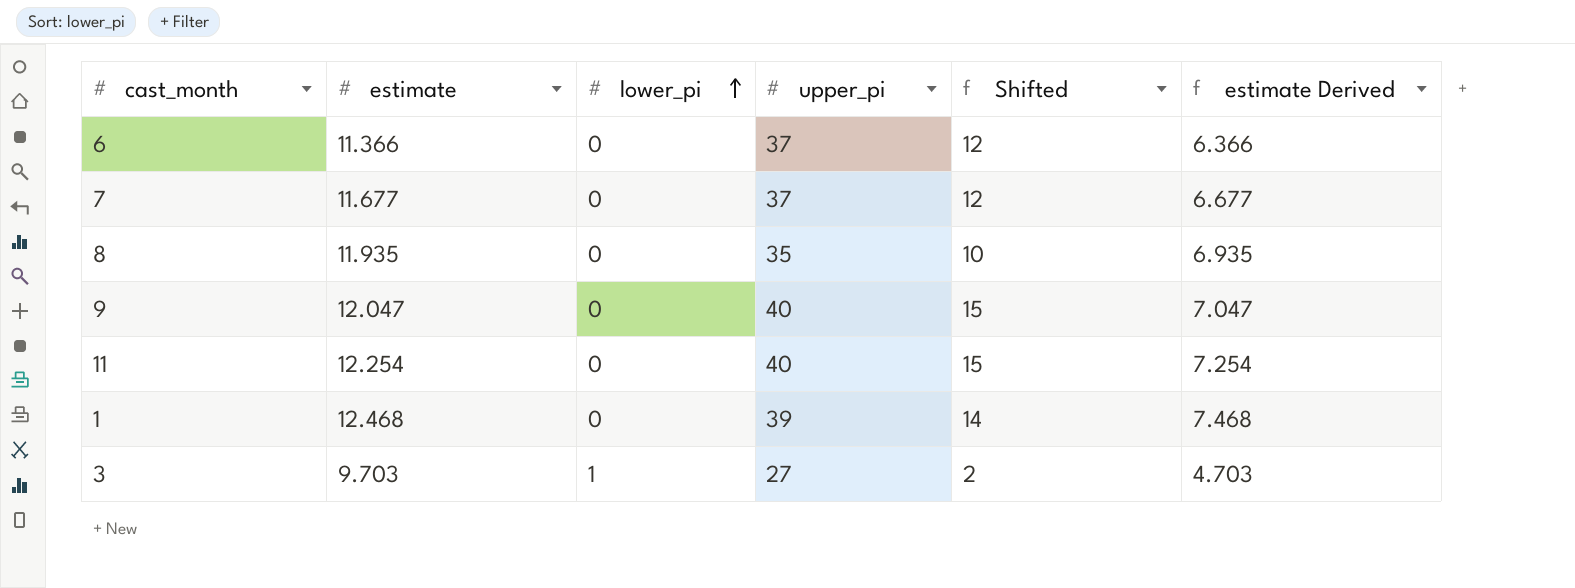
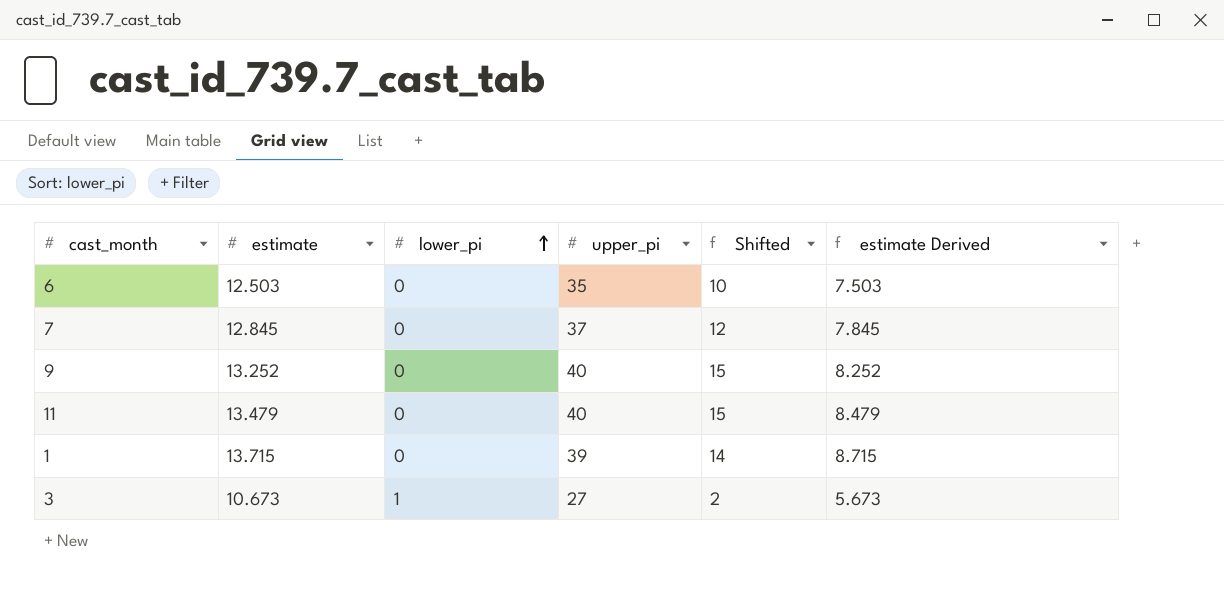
row 8: 11.935 | 0 | 35 | 10 | 6.935 -> none
6 | estimate: 11.366 -> 12.503
6 | upper_pi: 37 -> 35
6 | Shifted: 12 -> 10
6 | estimate Derived: 6.366 -> 7.503
7 | estimate: 11.677 -> 12.845
7 | estimate Derived: 6.677 -> 7.845
9 | estimate: 12.047 -> 13.252
9 | estimate Derived: 7.047 -> 8.252
11 | estimate: 12.254 -> 13.479
11 | estimate Derived: 7.254 -> 8.479
1 | estimate: 12.468 -> 13.715
1 | estimate Derived: 7.468 -> 8.715
3 | estimate: 9.703 -> 10.673
3 | estimate Derived: 4.703 -> 5.673

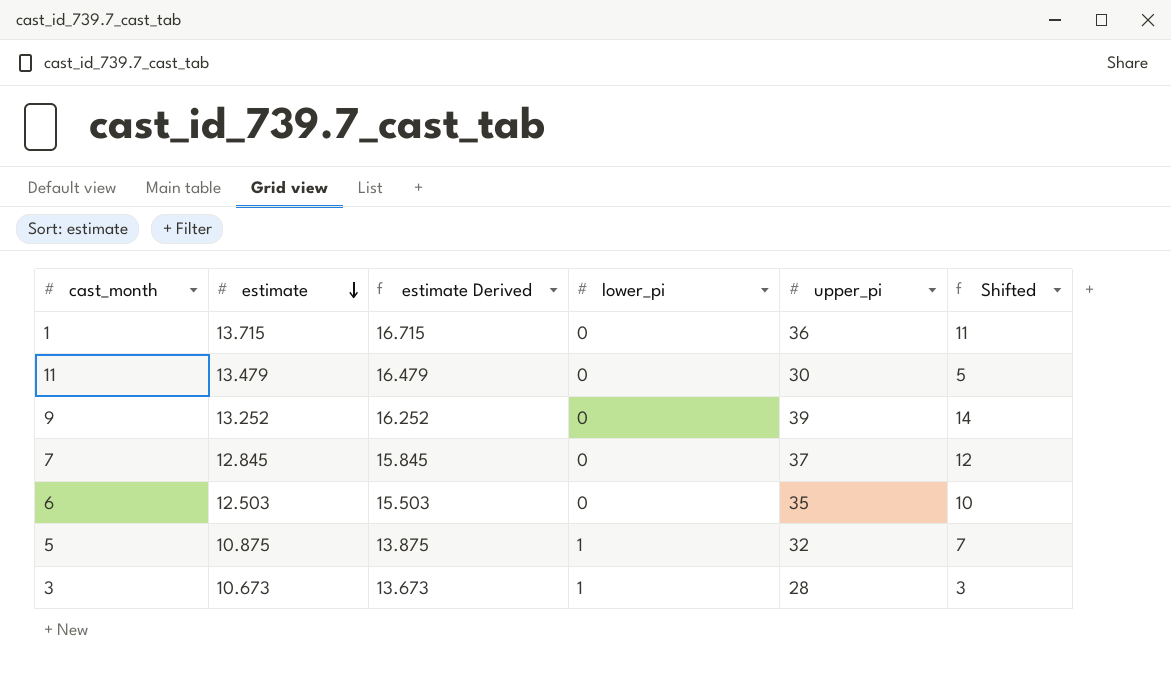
row order: lower_pi ascending -> estimate descending
column estimate Derived | formula: [estimate] - 5 -> [estimate] + 3
column estimate Derived | position: 6 -> 3
1 | upper_pi: 39 -> 36
1 | Shifted: 14 -> 11
11 | upper_pi: 40 -> 30
11 | Shifted: 15 -> 5
9 | upper_pi: 40 -> 39
9 | Shifted: 15 -> 14
row 5: none -> 10.875 | 13.875 | 1 | 32 | 7
3 | upper_pi: 27 -> 28
3 | Shifted: 2 -> 3

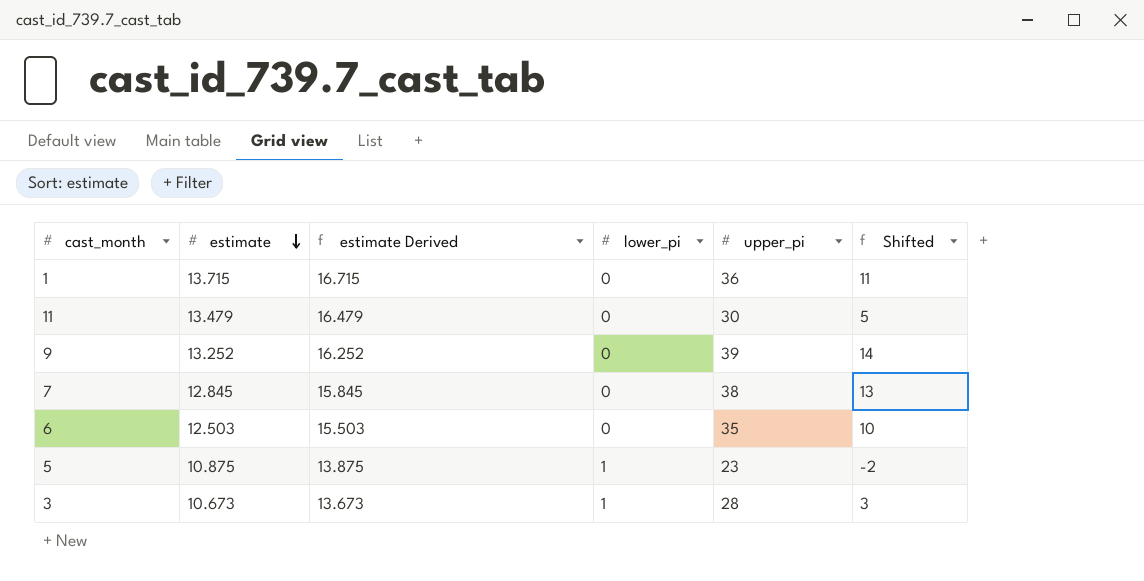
7 | upper_pi: 37 -> 38
7 | Shifted: 12 -> 13
5 | upper_pi: 32 -> 23
5 | Shifted: 7 -> -2

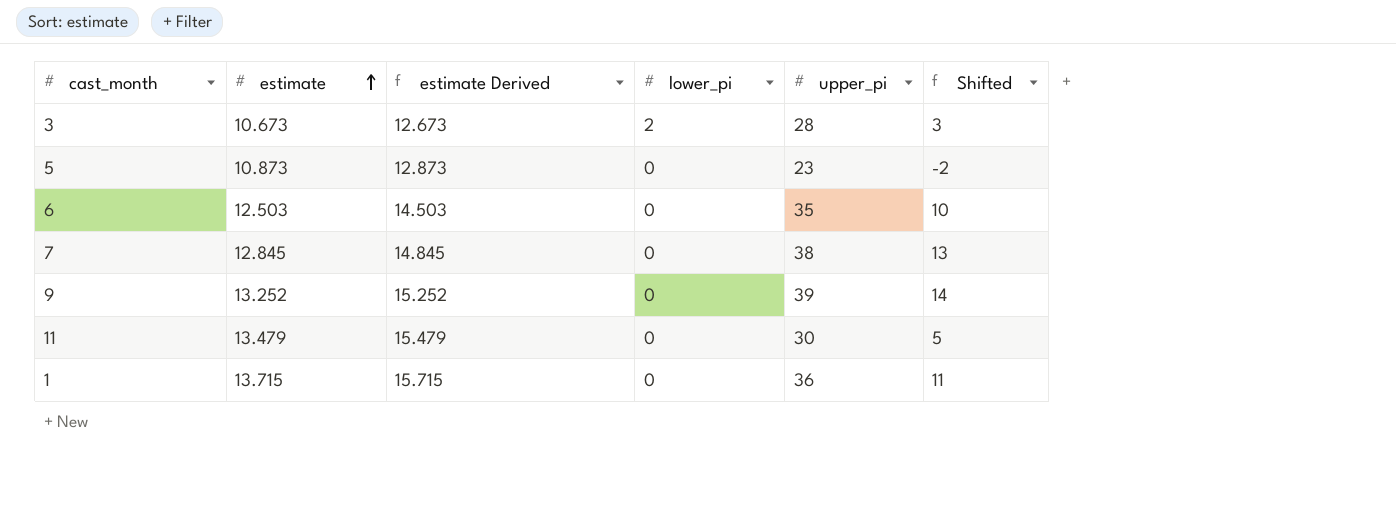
row order: estimate descending -> estimate ascending
column estimate Derived | formula: [estimate] + 3 -> [estimate] + 2
3 | lower_pi: 1 -> 2
5 | estimate: 10.875 -> 10.873
5 | lower_pi: 1 -> 0

